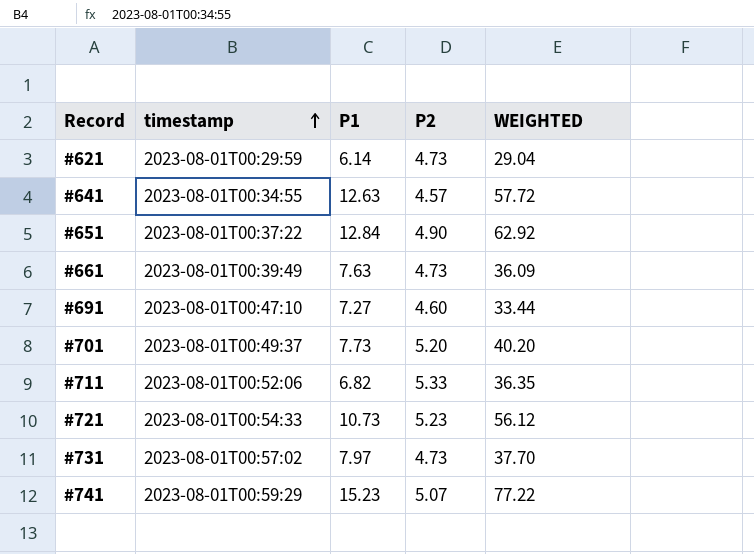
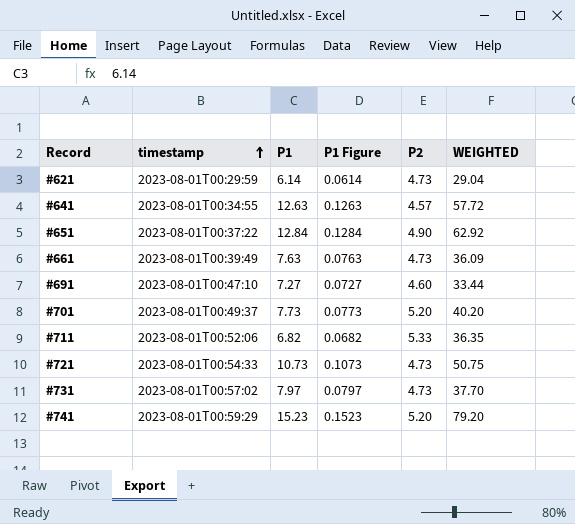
column P1 Figure | formula: none -> [P1] * 0.01
#721 | P2: 5.23 -> 4.73
#721 | WEIGHTED: 56.12 -> 50.75
#741 | P2: 5.07 -> 5.20
#741 | WEIGHTED: 77.22 -> 79.20

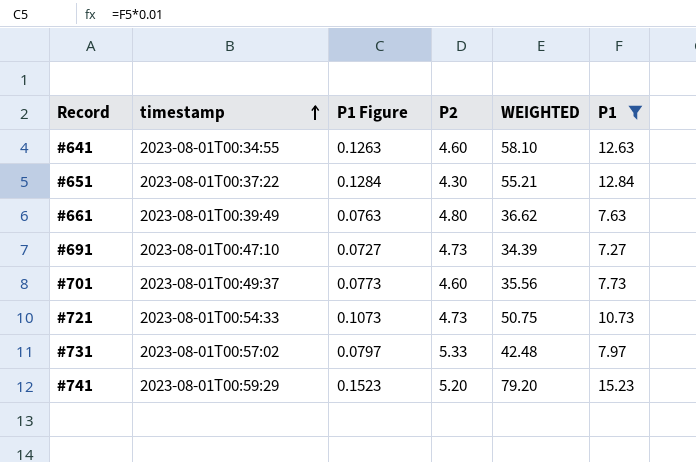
filter: none -> P1 >= 7.27
column P1 | position: 3 -> 6
#641 | P2: 4.57 -> 4.60
#641 | WEIGHTED: 57.72 -> 58.10
#651 | P2: 4.90 -> 4.30
#651 | WEIGHTED: 62.92 -> 55.21
#661 | P2: 4.73 -> 4.80
#661 | WEIGHTED: 36.09 -> 36.62
#691 | P2: 4.60 -> 4.73
#691 | WEIGHTED: 33.44 -> 34.39
#701 | P2: 5.20 -> 4.60
#701 | WEIGHTED: 40.20 -> 35.56
#731 | P2: 4.73 -> 5.33
#731 | WEIGHTED: 37.70 -> 42.48

